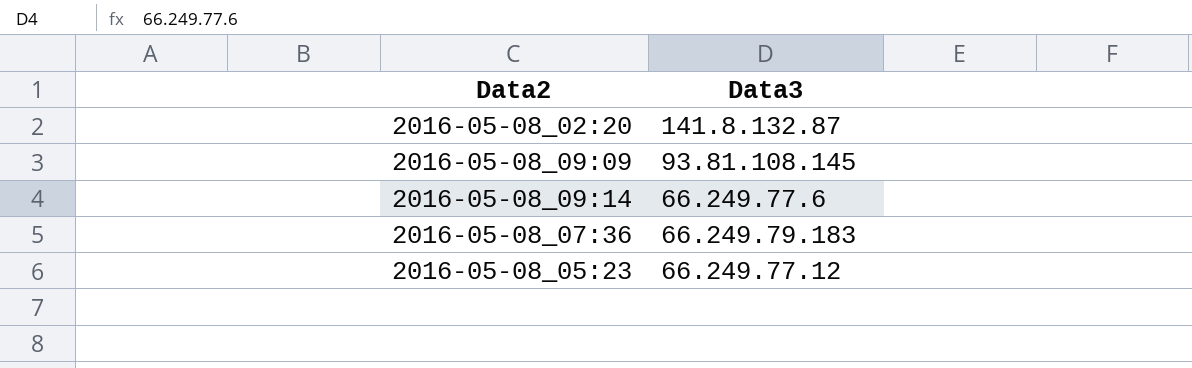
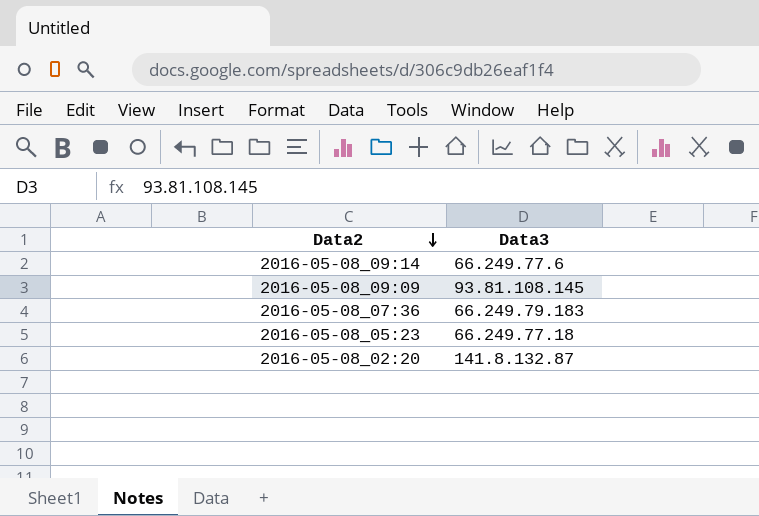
row order: none -> Data2 descending
2016-05-08_05:23 | Data3: 66.249.77.12 -> 66.249.77.18

